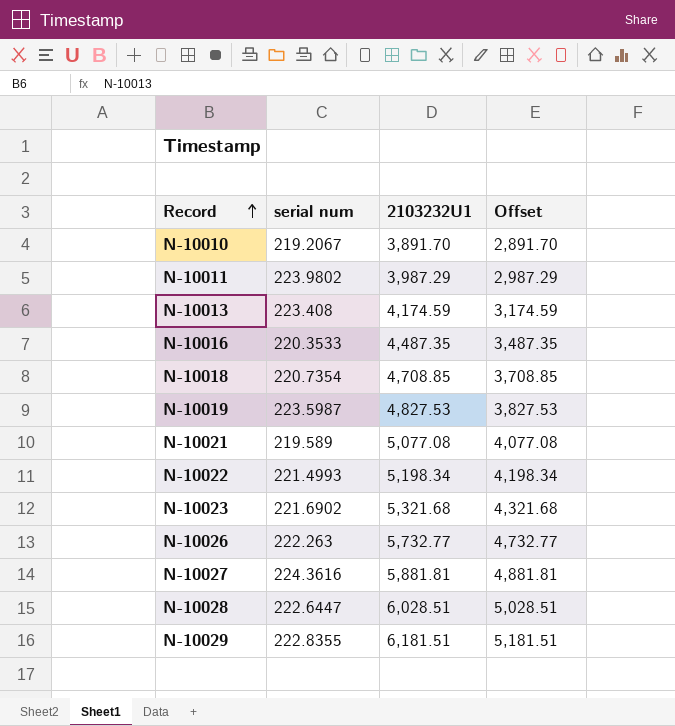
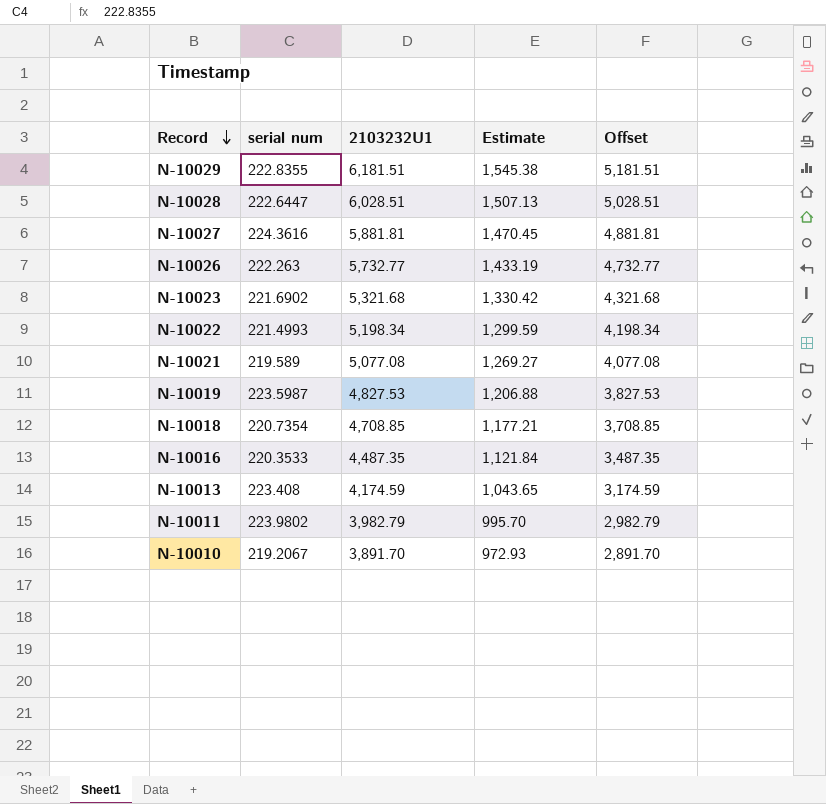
row order: Record ascending -> Record descending
column Estimate | formula: none -> [2103232U1] * 0.25
N-10011 | 2103232U1: 3,987.29 -> 3,982.79
N-10011 | Offset: 2,987.29 -> 2,982.79

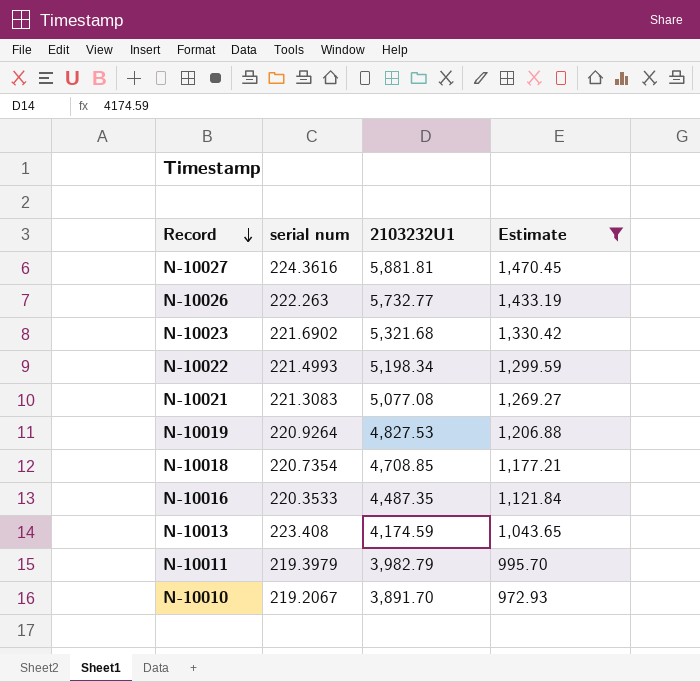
filter: none -> Estimate <= 1,470.45
column Offset | formula: [2103232U1] - 1000 -> none
N-10021 | serial num: 219.589 -> 221.3083
N-10019 | serial num: 223.5987 -> 220.9264
N-10011 | serial num: 223.9802 -> 219.3979

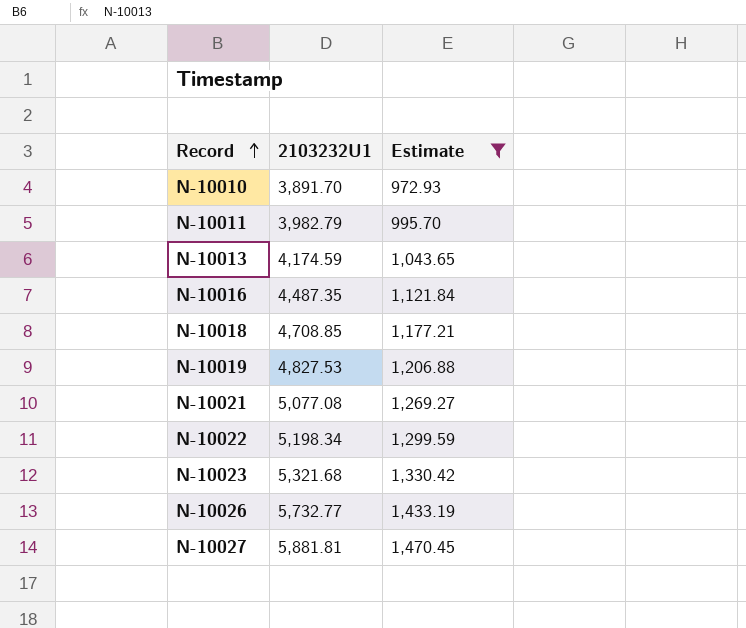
row order: Record descending -> Record ascending
column serial num | position: 2 -> none

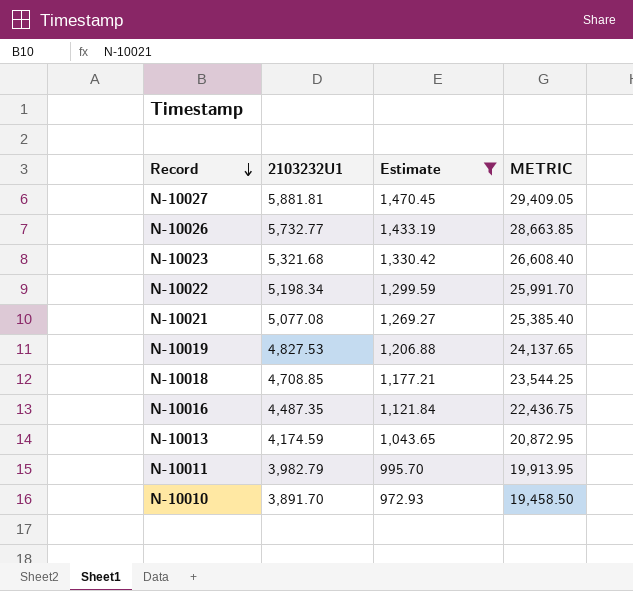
row order: Record ascending -> Record descending
column METRIC | formula: none -> [2103232U1] * 5

